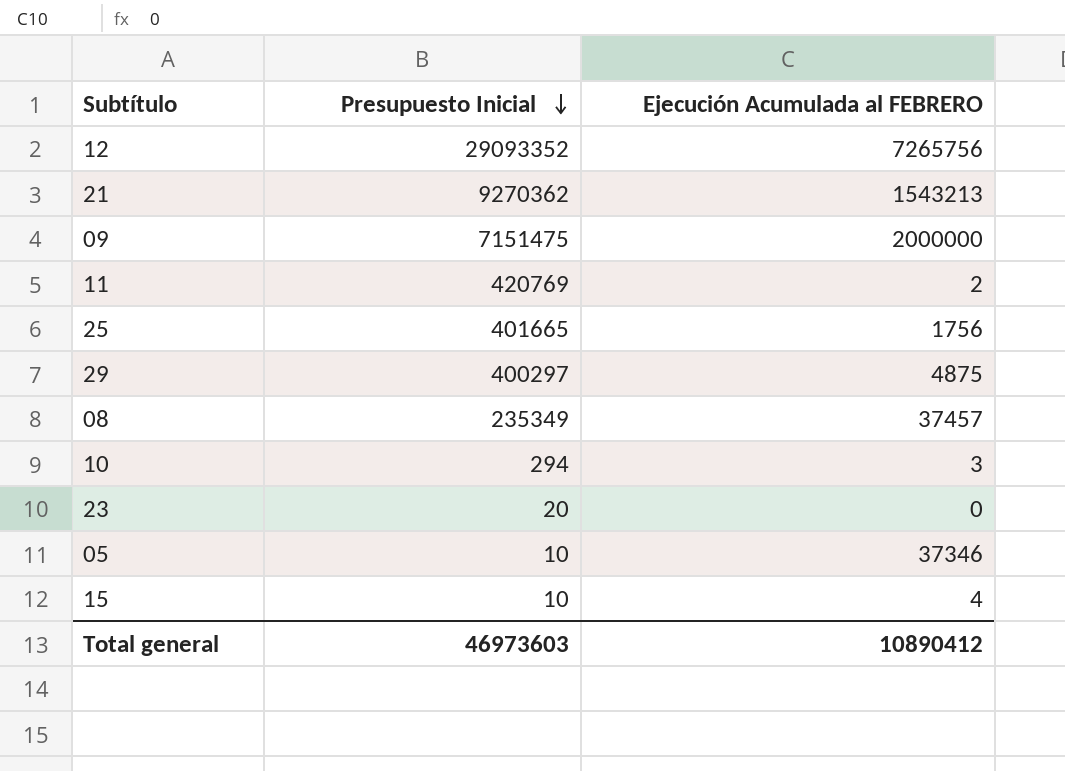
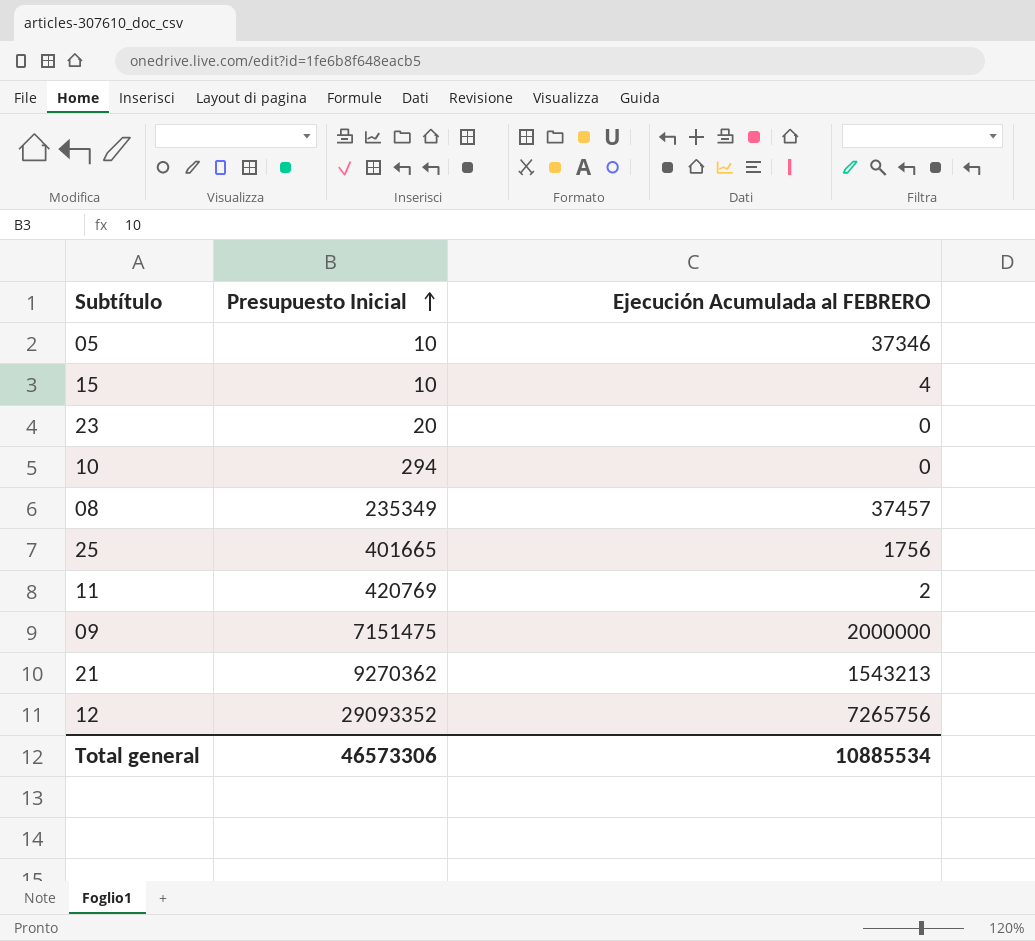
row order: Presupuesto Inicial descending -> Presupuesto Inicial ascending
row 29: 400297 | 4875 -> none
10 | Ejecución Acumulada al FEBRERO: 3 -> 0
Total general | Presupuesto Inicial: 46973603 -> 46573306
Total general | Ejecución Acumulada al FEBRERO: 10890412 -> 10885534

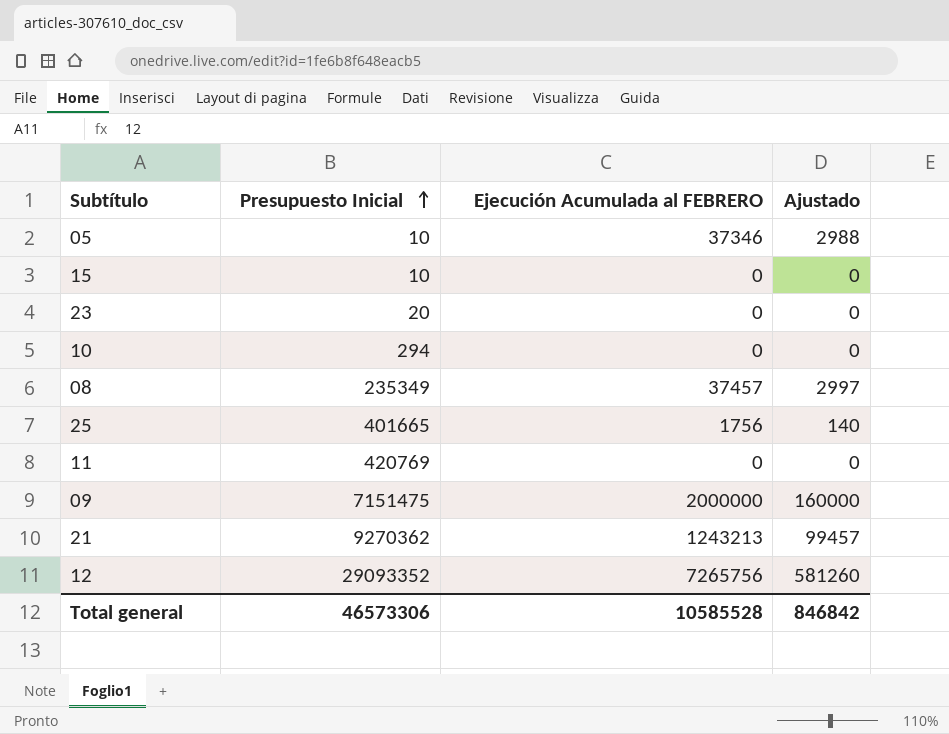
column Ajustado | formula: none -> [Ejecución Acumulada al FEBRERO] * 0,08
15 | Ejecución Acumulada al FEBRERO: 4 -> 0
11 | Ejecución Acumulada al FEBRERO: 2 -> 0
21 | Ejecución Acumulada al FEBRERO: 1543213 -> 1243213
Total general | Ejecución Acumulada al FEBRERO: 10885534 -> 10585528

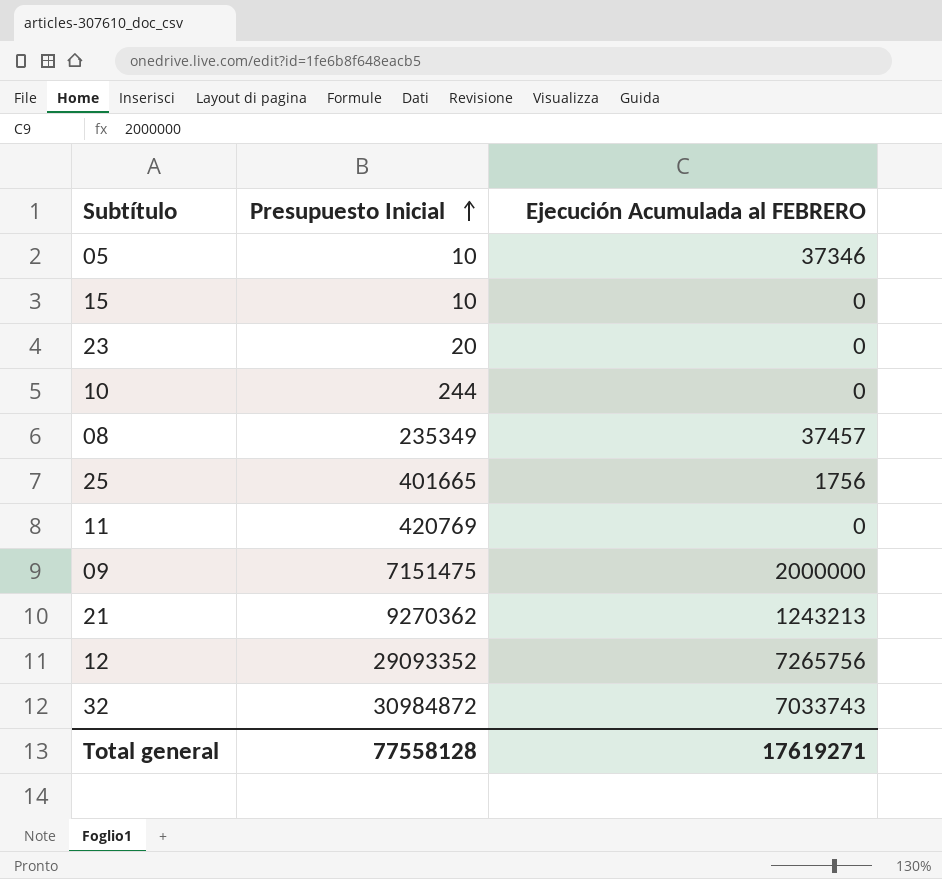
column Ajustado | formula: [Ejecución Acumulada al FEBRERO] * 0,08 -> none
10 | Presupuesto Inicial: 294 -> 244
row 32: none -> 30984872 | 7033743
Total general | Presupuesto Inicial: 46573306 -> 77558128
Total general | Ejecución Acumulada al FEBRERO: 10585528 -> 17619271

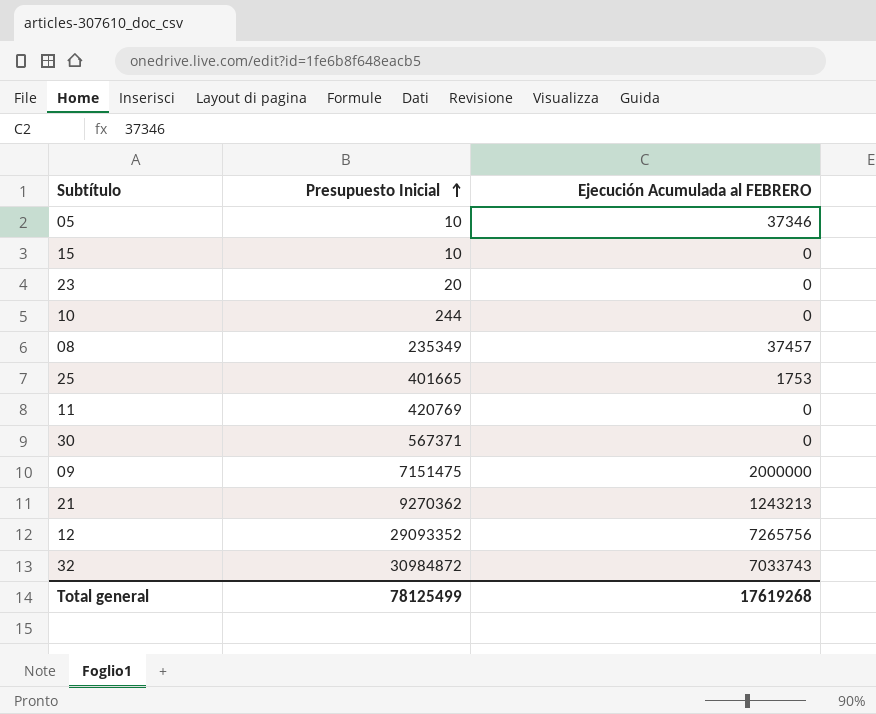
25 | Ejecución Acumulada al FEBRERO: 1756 -> 1753
row 30: none -> 567371 | 0
Total general | Presupuesto Inicial: 77558128 -> 78125499
Total general | Ejecución Acumulada al FEBRERO: 17619271 -> 17619268

